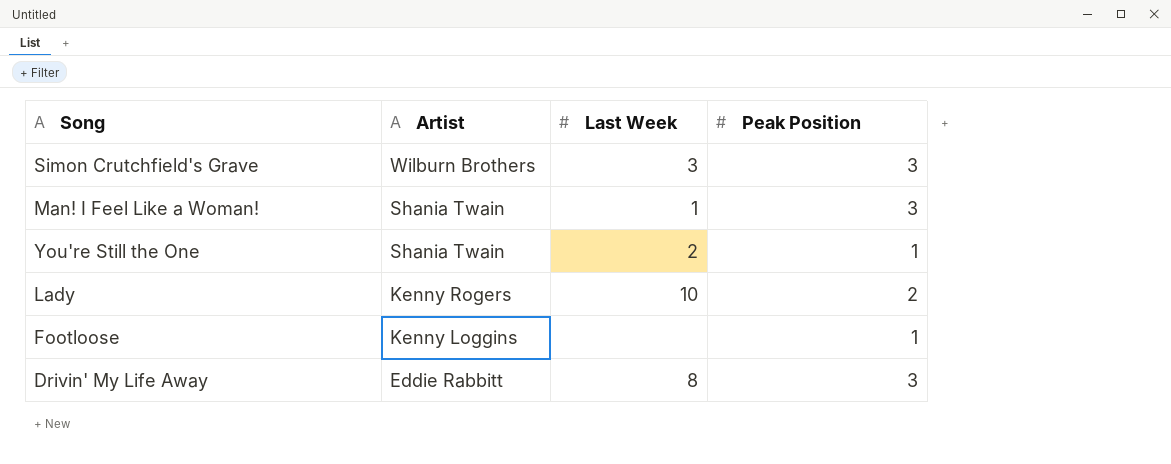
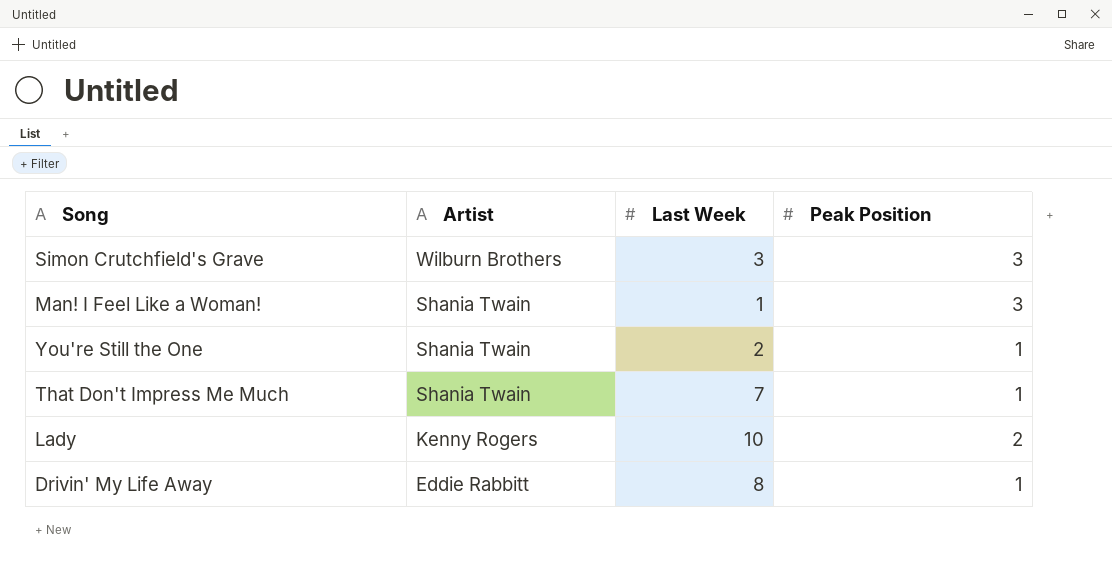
row Footloose: Kenny Loggins | none | 1 -> none
row That Don't Impress Me Much: none -> Shania Twain | 7 | 1
Drivin' My Life Away | Peak Position: 3 -> 1

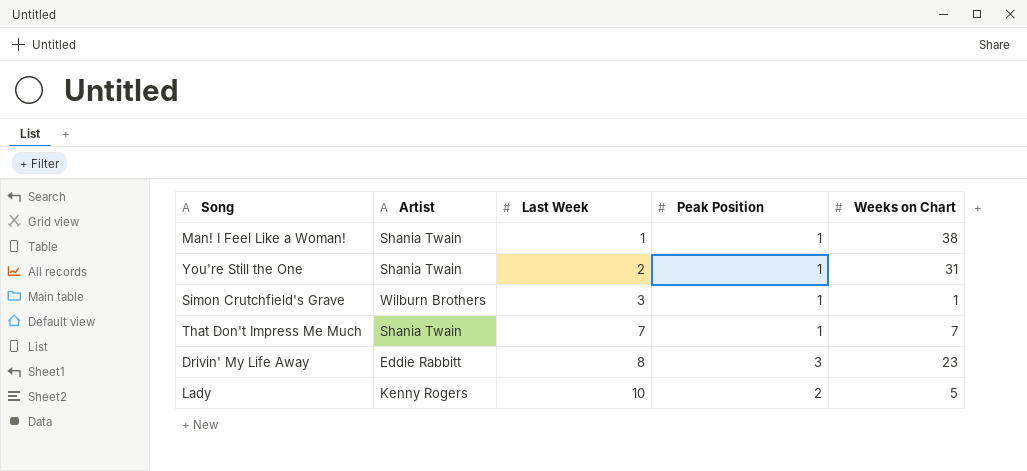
row order: Artist descending -> Last Week ascending
column Weeks on Chart | position: none -> 5
Man! I Feel Like a Woman! | Peak Position: 3 -> 1
Simon Crutchfield's Grave | Peak Position: 3 -> 1
Drivin' My Life Away | Peak Position: 1 -> 3

